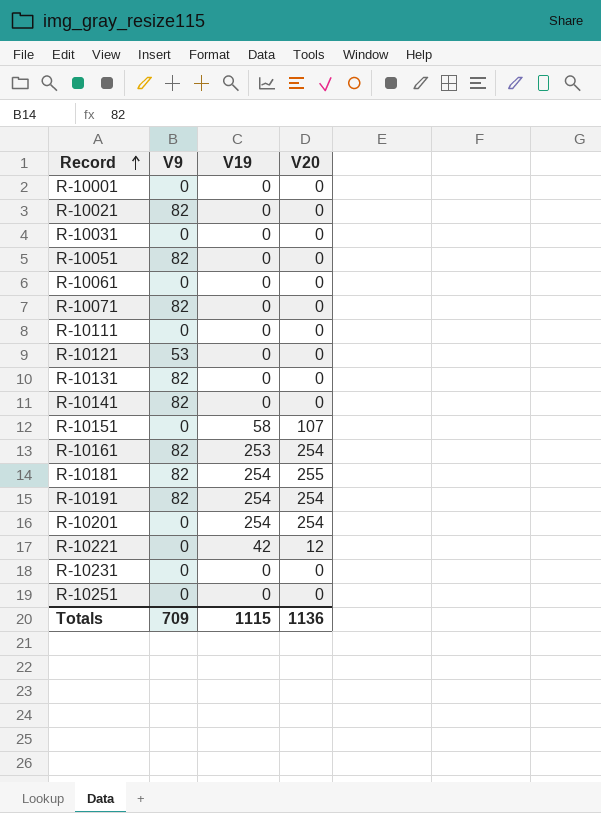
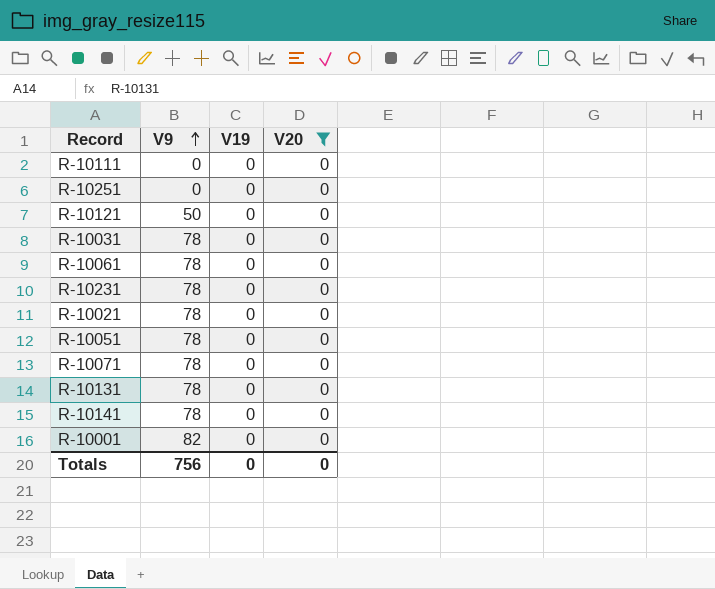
filter: none -> V20 = 0
row order: Record ascending -> V9 ascending
R-10121 | V9: 53 -> 50
R-10031 | V9: 0 -> 78
R-10061 | V9: 0 -> 78
R-10231 | V9: 0 -> 78
R-10021 | V9: 82 -> 78
R-10051 | V9: 82 -> 78
R-10071 | V9: 82 -> 78
R-10131 | V9: 82 -> 78
R-10141 | V9: 82 -> 78
R-10001 | V9: 0 -> 82
Totals | V9: 709 -> 756
Totals | V19: 1115 -> 0
Totals | V20: 1136 -> 0

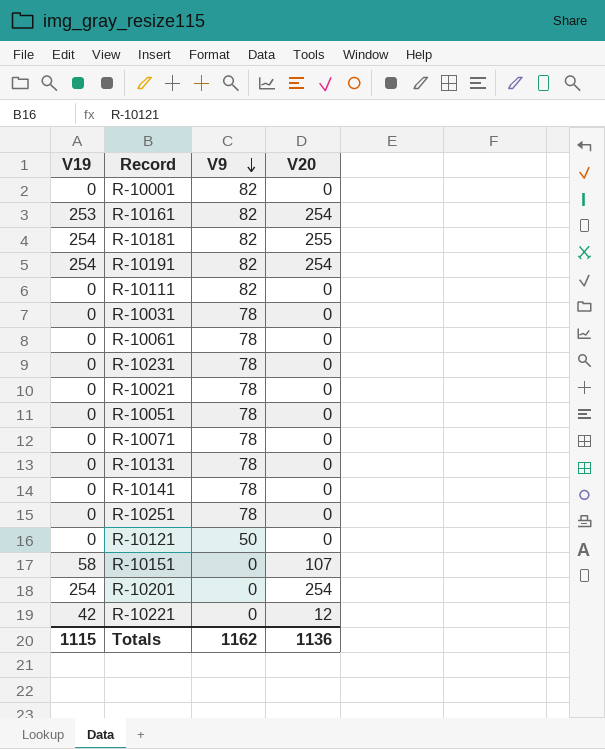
filter: V20 = 0 -> none
row order: V9 ascending -> V9 descending
column V19 | position: 3 -> 1
R-10111 | V9: 0 -> 82
R-10251 | V9: 0 -> 78
Totals | V19: 0 -> 1115
Totals | V9: 756 -> 1162
Totals | V20: 0 -> 1136

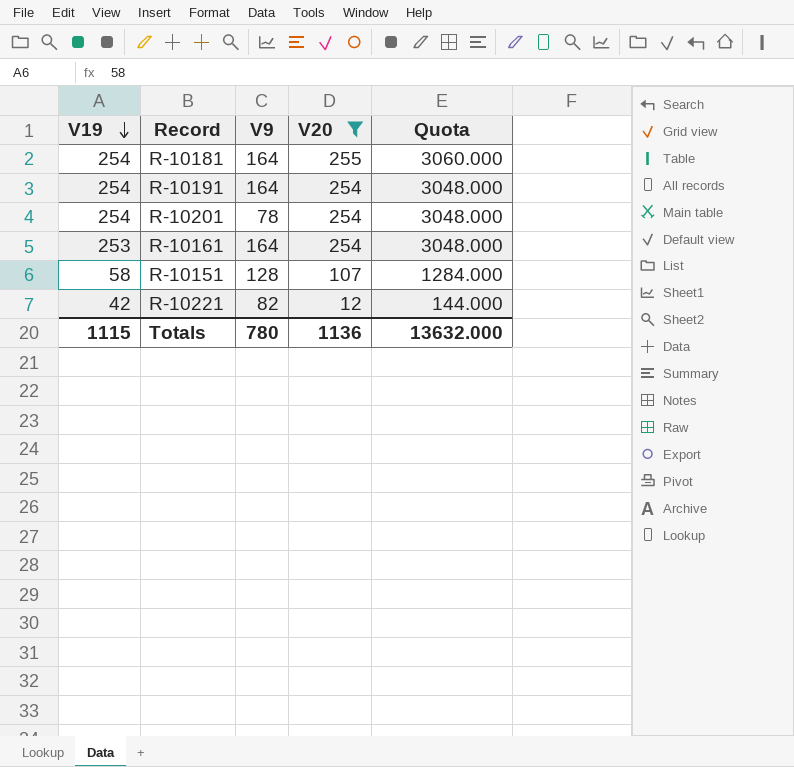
filter: none -> V20 != 0
row order: V9 descending -> V19 descending
column Quota | formula: none -> [V20] * 12
R-10181 | V9: 82 -> 164
R-10191 | V9: 82 -> 164
R-10201 | V9: 0 -> 78
R-10161 | V9: 82 -> 164
R-10151 | V9: 0 -> 128
R-10221 | V9: 0 -> 82
Totals | V9: 1162 -> 780

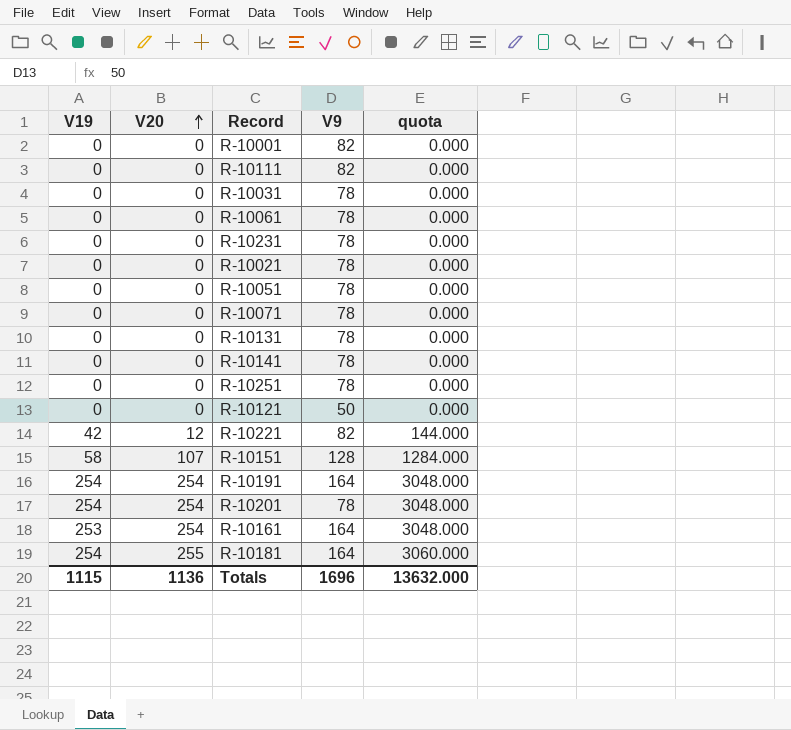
filter: V20 != 0 -> none
row order: V19 descending -> V20 ascending
column V20 | position: 4 -> 2
column name: Quota -> quota
Totals | V9: 780 -> 1696

